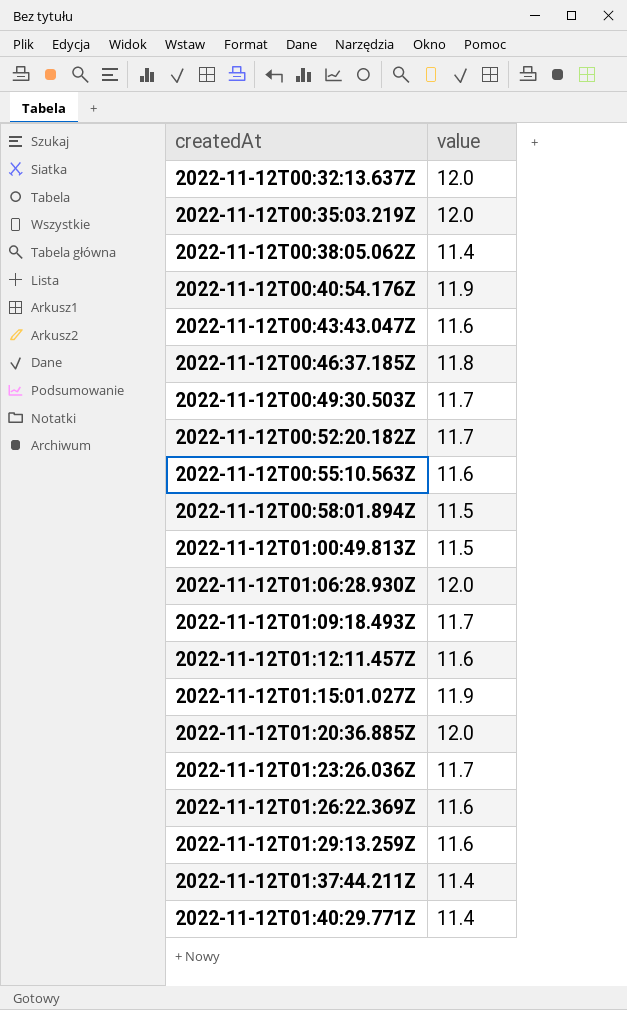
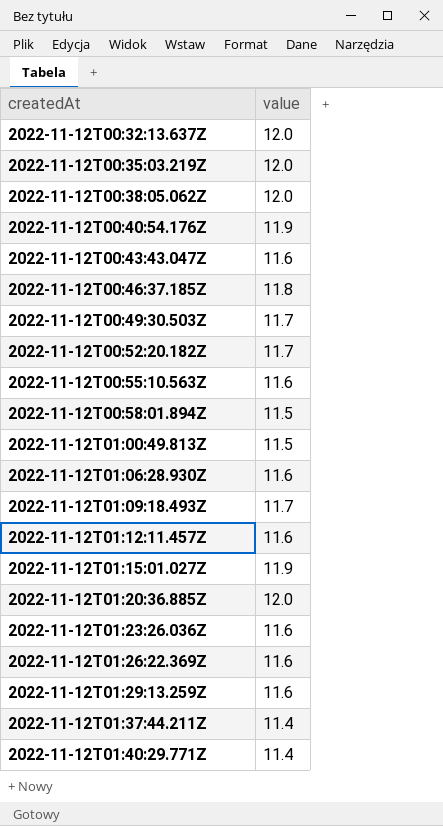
2022-11-12T00:38:05.062Z | value: 11.4 -> 12.0
2022-11-12T01:06:28.930Z | value: 12.0 -> 11.6
2022-11-12T01:23:26.036Z | value: 11.7 -> 11.6

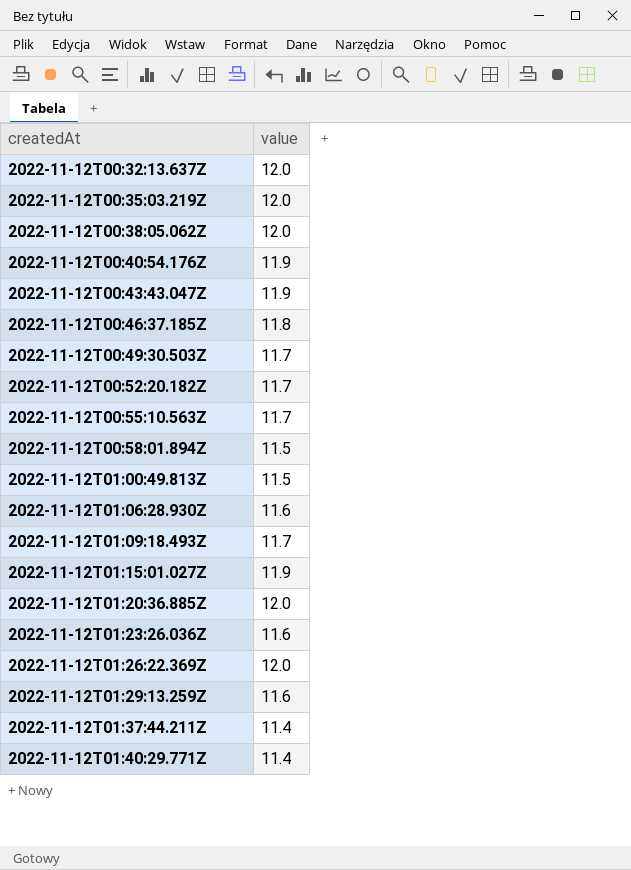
row 2022-11-12T01:12:11.457Z: 11.6 -> none
2022-11-12T00:43:43.047Z | value: 11.6 -> 11.9
2022-11-12T00:55:10.563Z | value: 11.6 -> 11.7
2022-11-12T01:26:22.369Z | value: 11.6 -> 12.0

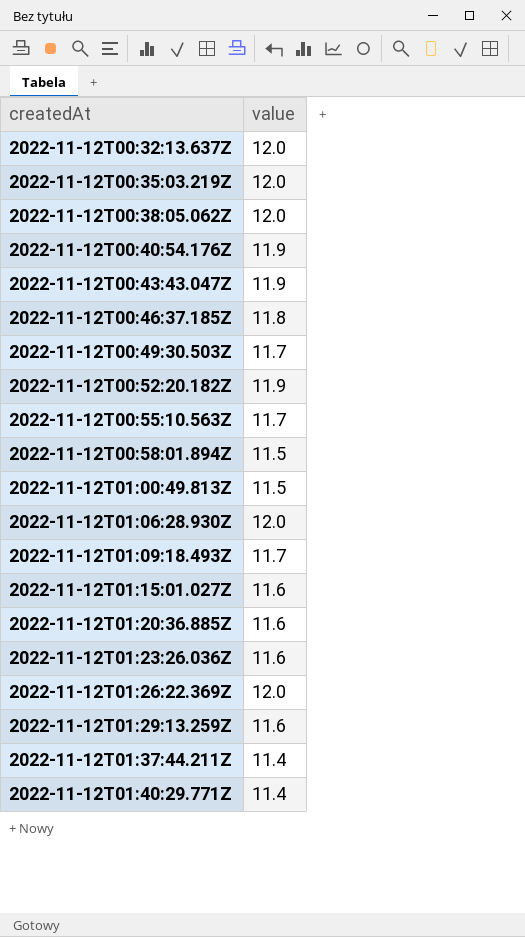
2022-11-12T00:52:20.182Z | value: 11.7 -> 11.9
2022-11-12T01:06:28.930Z | value: 11.6 -> 12.0
2022-11-12T01:15:01.027Z | value: 11.9 -> 11.6
2022-11-12T01:20:36.885Z | value: 12.0 -> 11.6

